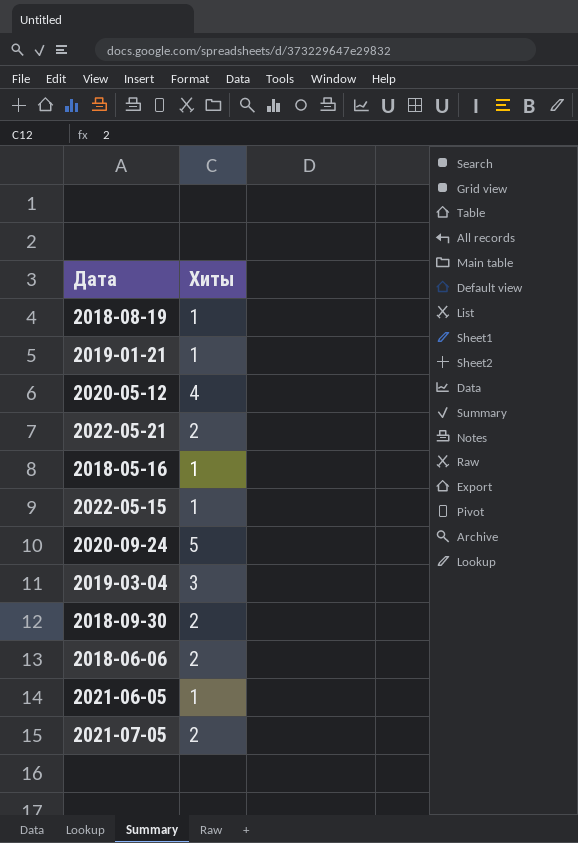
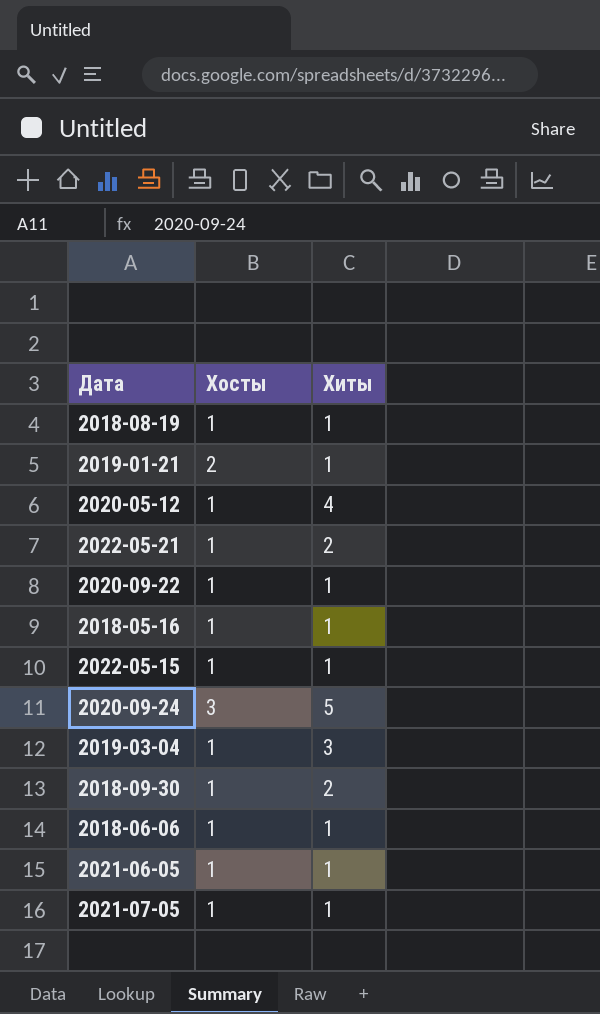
column Хосты | position: none -> 2
row 2020-09-22: none -> 1 | 1
2018-06-06 | Хиты: 2 -> 1
2021-07-05 | Хиты: 2 -> 1

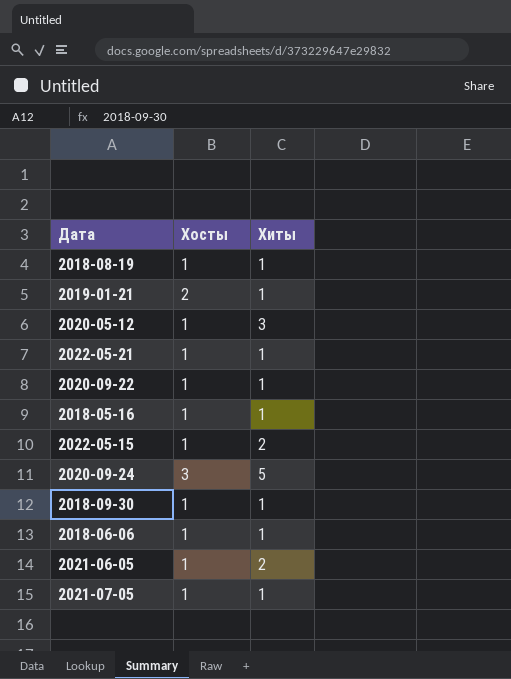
row 2019-03-04: 1 | 3 -> none
2020-05-12 | Хиты: 4 -> 3
2022-05-21 | Хиты: 2 -> 1
2022-05-15 | Хиты: 1 -> 2
2018-09-30 | Хиты: 2 -> 1
2021-06-05 | Хиты: 1 -> 2

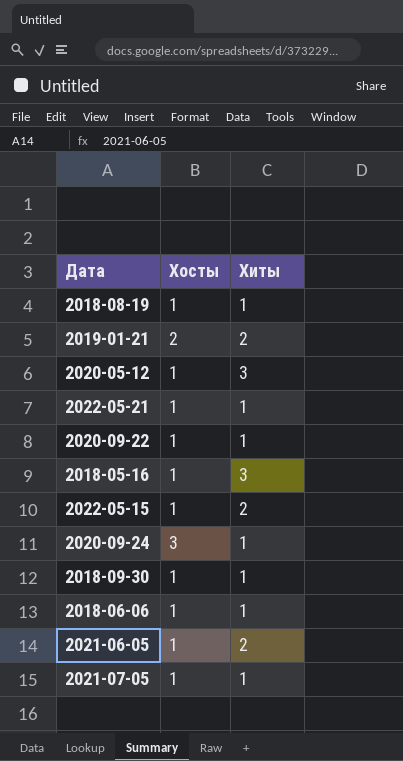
2019-01-21 | Хиты: 1 -> 2
2018-05-16 | Хиты: 1 -> 3
2020-09-24 | Хиты: 5 -> 1

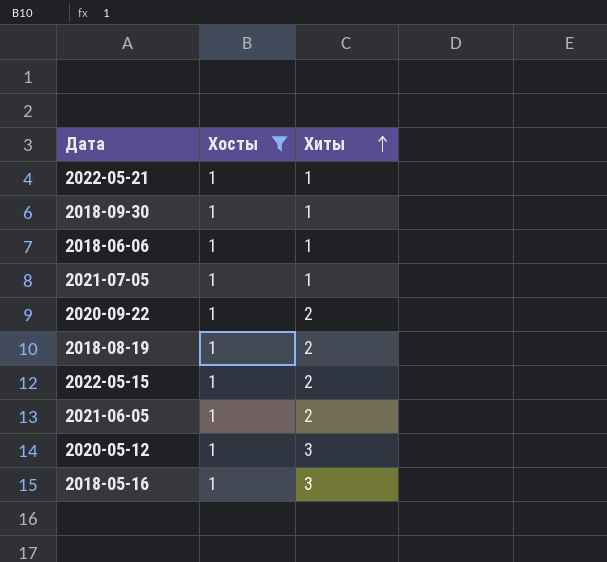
filter: none -> Хосты = 1
row order: none -> Хиты ascending
2020-09-22 | Хиты: 1 -> 2
2018-08-19 | Хиты: 1 -> 2

